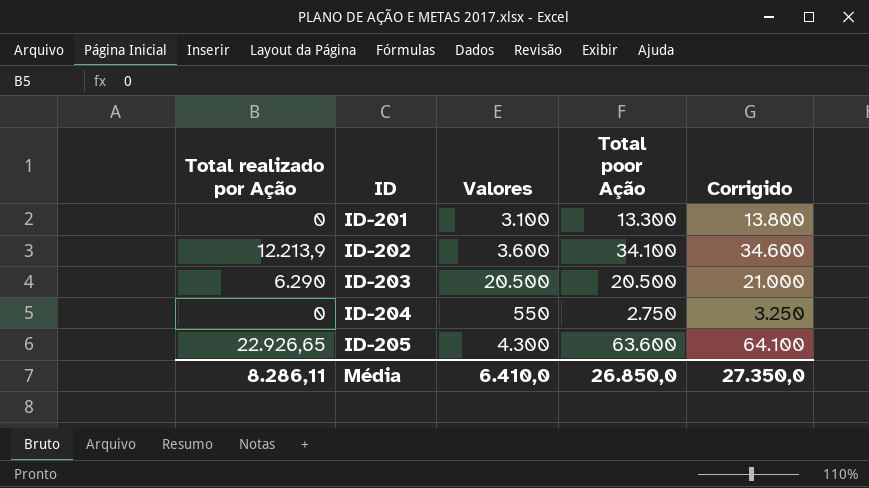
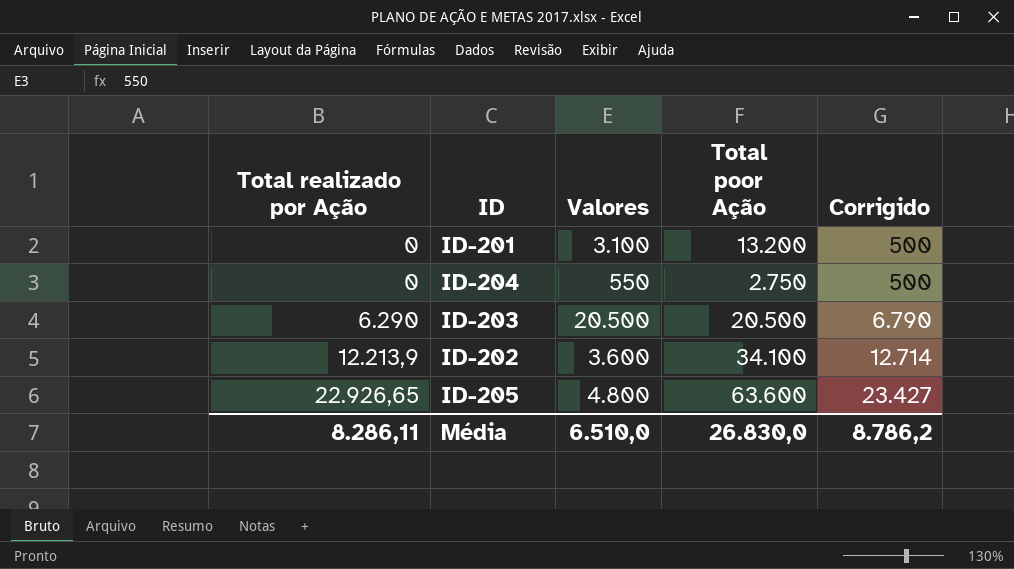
row order: ID ascending -> Total realizado por Ação ascending
column Corrigido | formula: [Total poor Ação] + 500 -> [Total realizado por Ação] + 500
ID-201 | Total poor Ação: 13.300 -> 13.200
ID-205 | Valores: 4.300 -> 4.800
Média | Valores: 6.410,0 -> 6.510,0
Média | Total poor Ação: 26.850,0 -> 26.830,0
Média | Corrigido: 27.350,0 -> 8.786,2

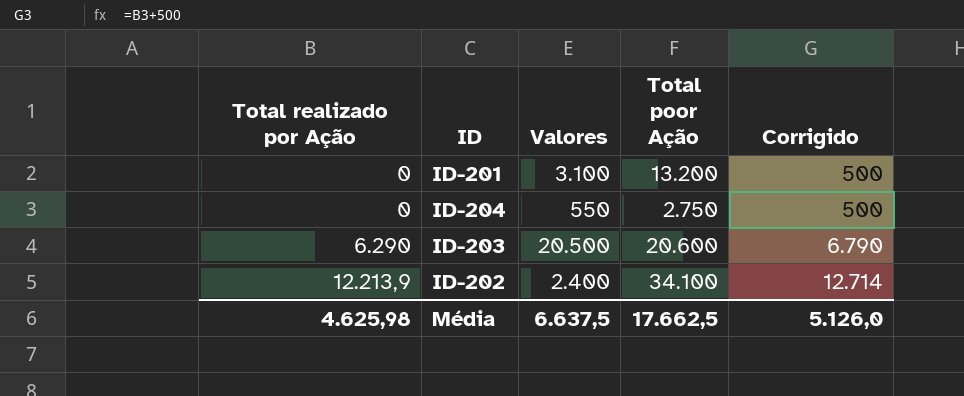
row ID-205: 22.926,65 | 4.800 | 63.600 | 23.427 -> none
ID-203 | Total poor Ação: 20.500 -> 20.600
ID-202 | Valores: 3.600 -> 2.400
Média | Total realizado por Ação: 8.286,11 -> 4.625,98
Média | Valores: 6.510,0 -> 6.637,5
Média | Total poor Ação: 26.830,0 -> 17.662,5
Média | Corrigido: 8.786,2 -> 5.126,0

